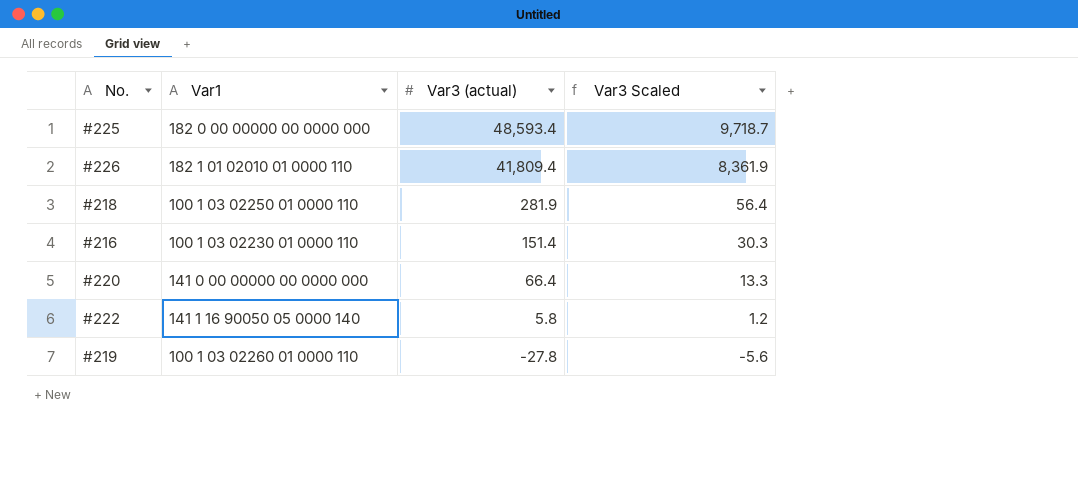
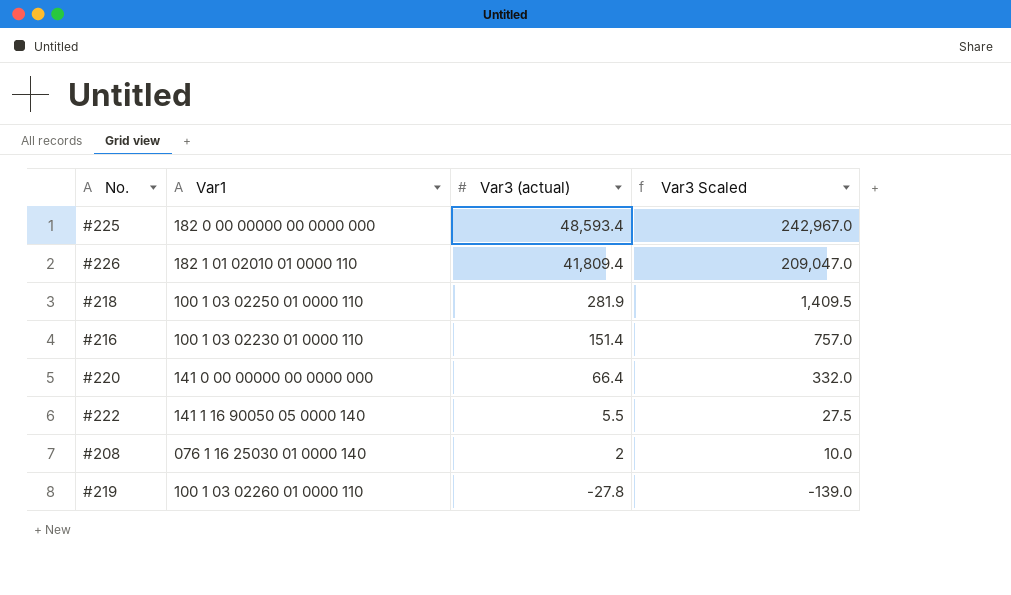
column Var3 Scaled | formula: [Var3 (actual)] * 0.2 -> [Var3 (actual)] * 5
#222 | Var3 (actual): 5.8 -> 5.5
row #208: none -> 076 1 16 25030 01 0000 140 | 2 | 10.0

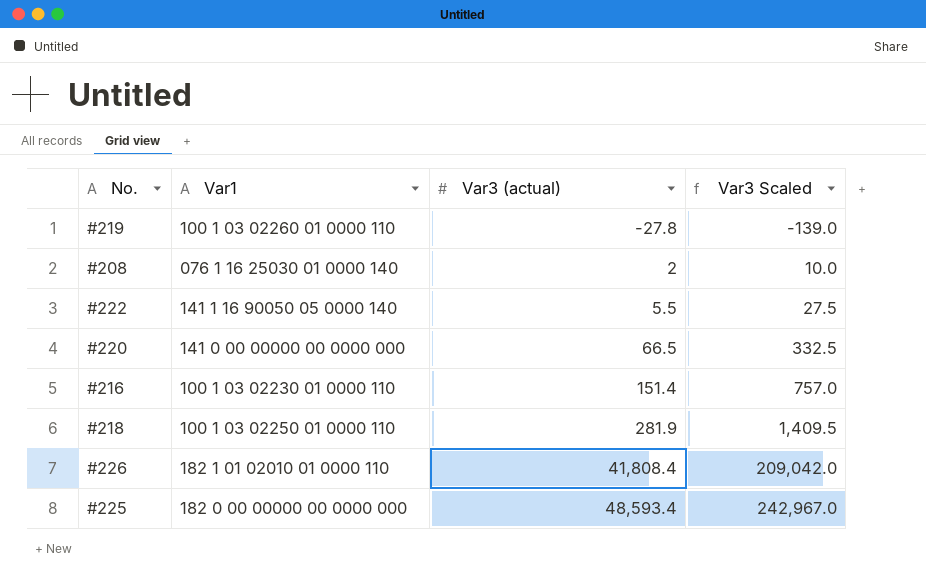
row order: Var3 (actual) descending -> Var3 (actual) ascending
#220 | Var3 (actual): 66.4 -> 66.5
#220 | Var3 Scaled: 332.0 -> 332.5
#226 | Var3 (actual): 41,809.4 -> 41,808.4
#226 | Var3 Scaled: 209,047.0 -> 209,042.0

